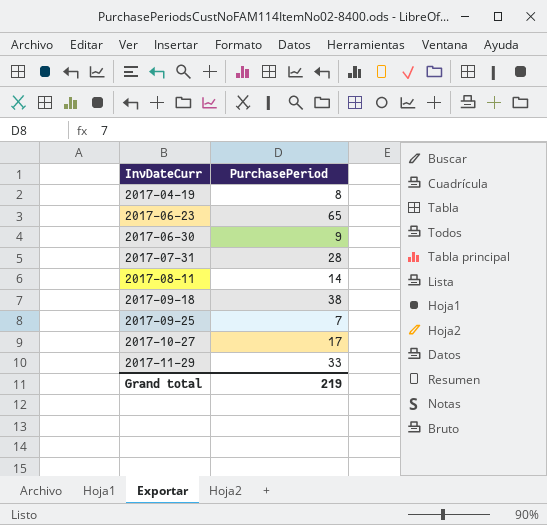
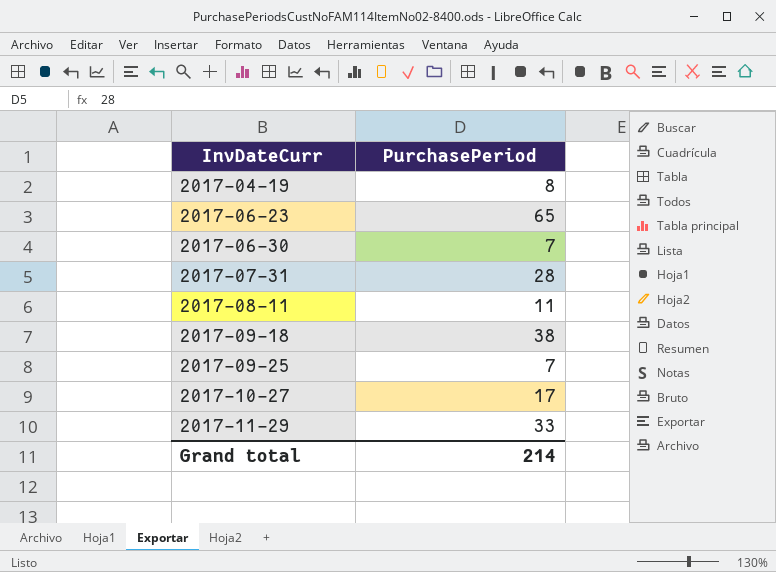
2017-06-30 | PurchasePeriod: 9 -> 7
2017-08-11 | PurchasePeriod: 14 -> 11
Grand total | PurchasePeriod: 219 -> 214

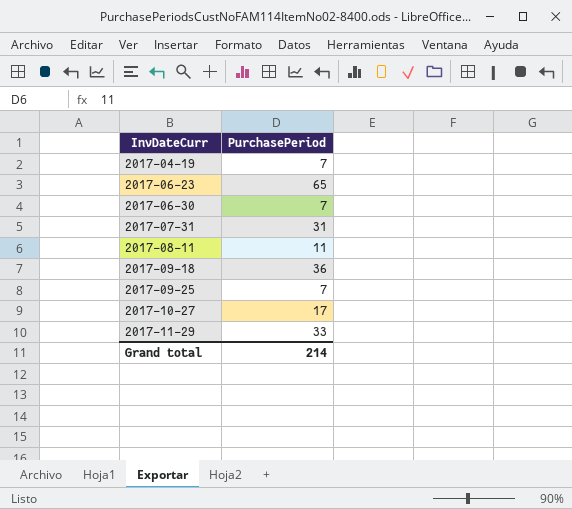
2017-04-19 | PurchasePeriod: 8 -> 7
2017-07-31 | PurchasePeriod: 28 -> 31
2017-09-18 | PurchasePeriod: 38 -> 36

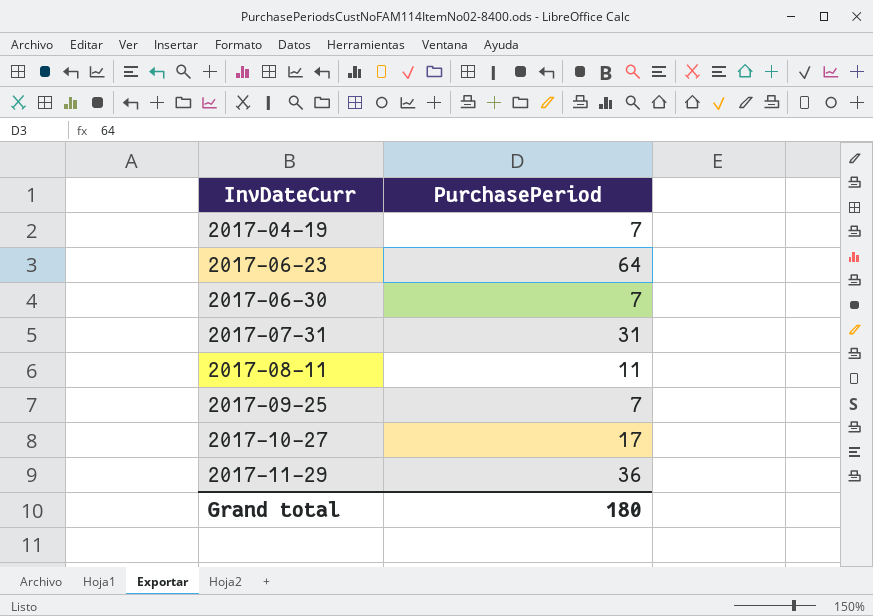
row 2017-09-18: 36 -> none
2017-06-23 | PurchasePeriod: 65 -> 64
2017-11-29 | PurchasePeriod: 33 -> 36
Grand total | PurchasePeriod: 214 -> 180

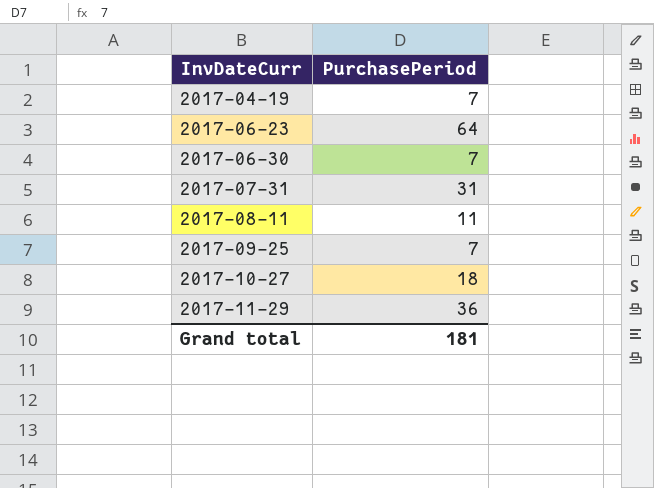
2017-10-27 | PurchasePeriod: 17 -> 18
Grand total | PurchasePeriod: 180 -> 181

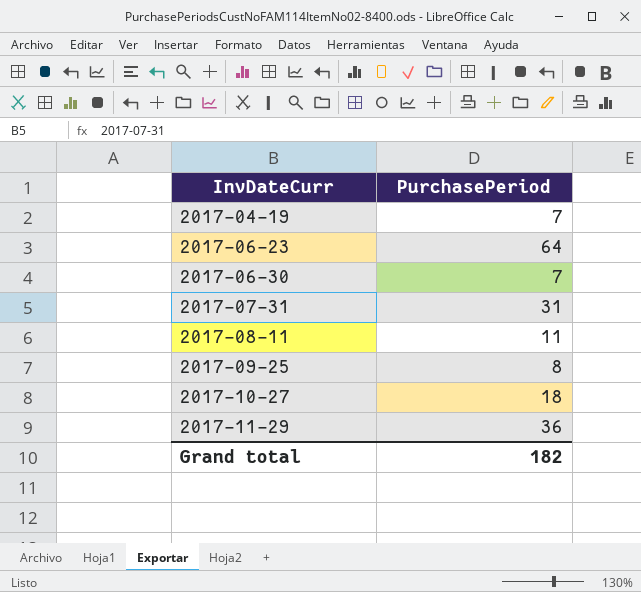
2017-09-25 | PurchasePeriod: 7 -> 8
Grand total | PurchasePeriod: 181 -> 182

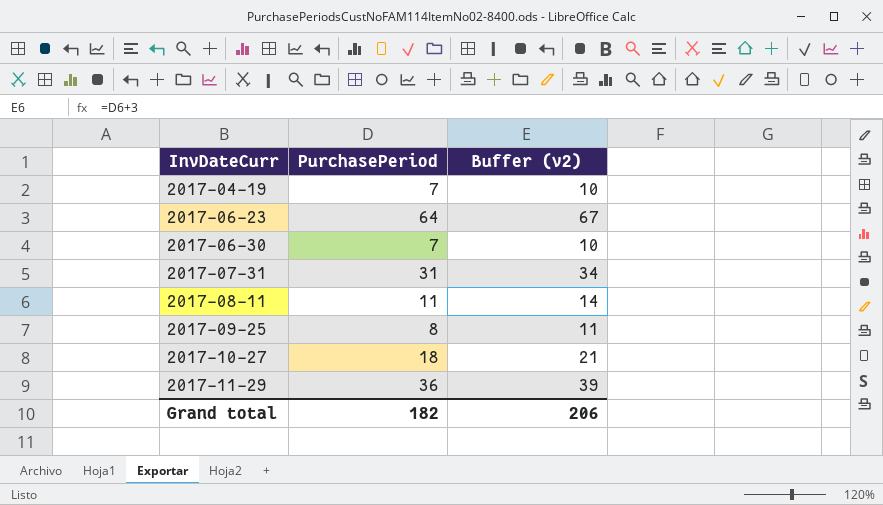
column Buffer (v2) | formula: none -> [PurchasePeriod] + 3

